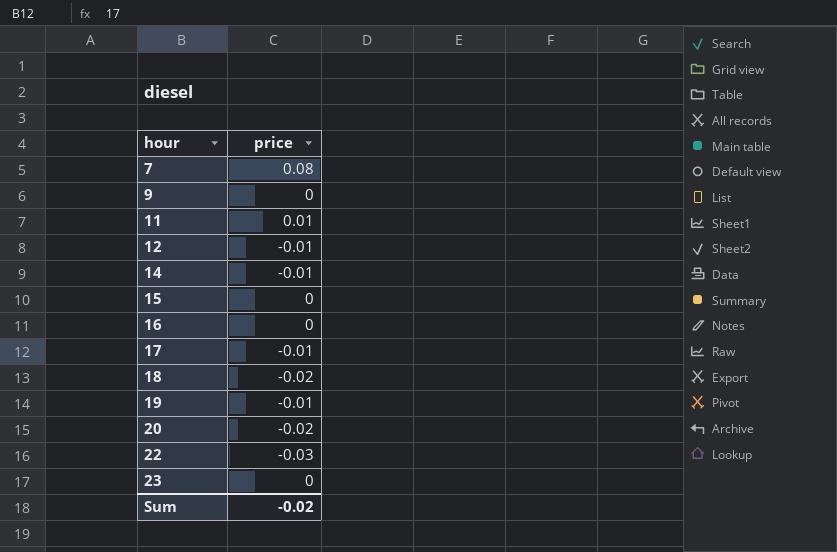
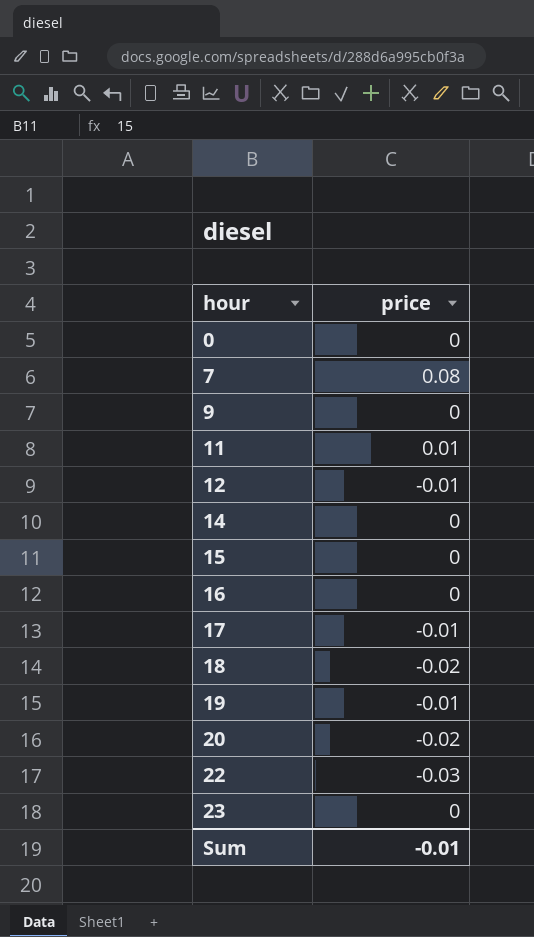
row 0: none -> 0
14 | price: -0.01 -> 0
Sum | price: -0.02 -> -0.01

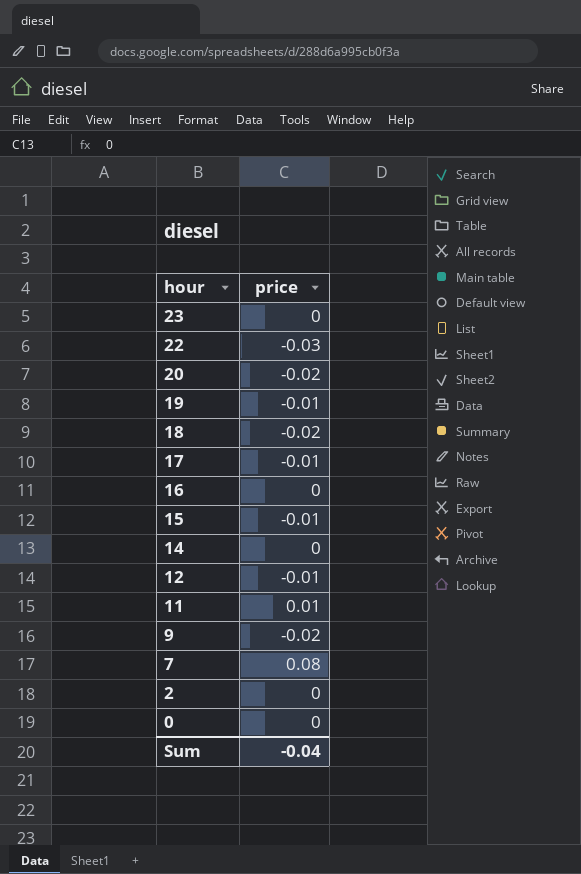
row order: hour ascending -> hour descending
15 | price: 0 -> -0.01
9 | price: 0 -> -0.02
row 2: none -> 0
Sum | price: -0.01 -> -0.04

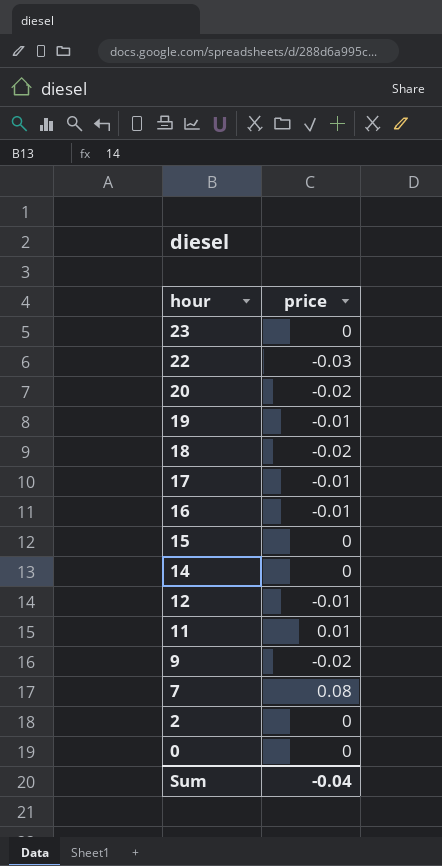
16 | price: 0 -> -0.01
15 | price: -0.01 -> 0

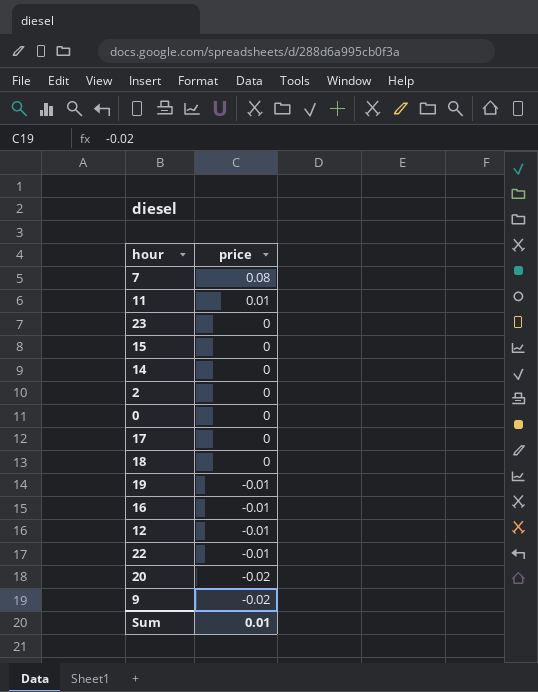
row order: hour descending -> price descending
17 | price: -0.01 -> 0
18 | price: -0.02 -> 0
22 | price: -0.03 -> -0.01
Sum | price: -0.04 -> 0.01

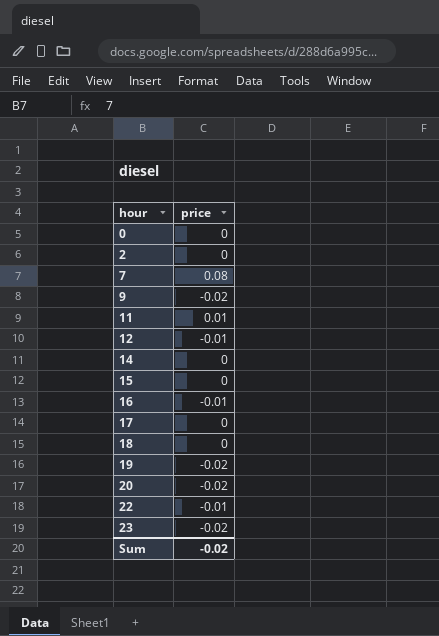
row order: price descending -> hour ascending
19 | price: -0.01 -> -0.02
23 | price: 0 -> -0.02
Sum | price: 0.01 -> -0.02

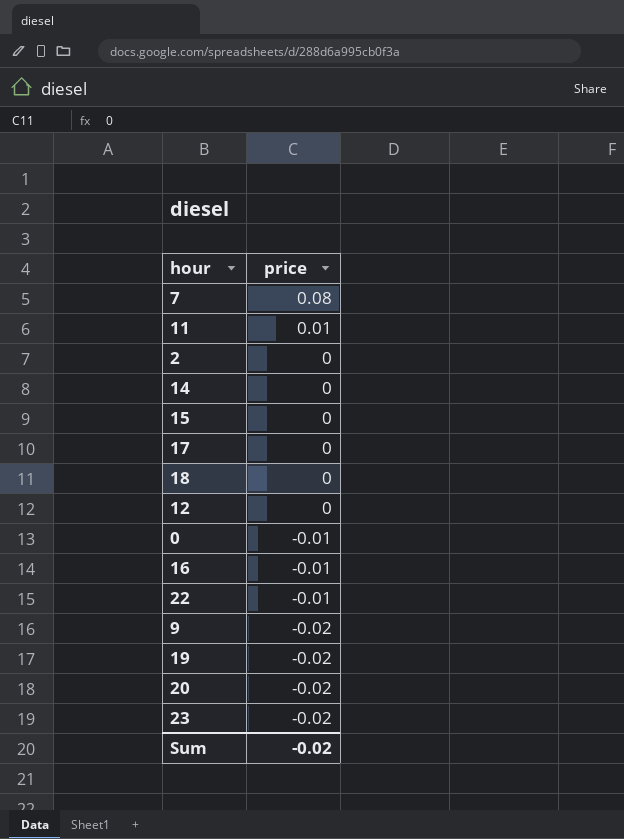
row order: hour ascending -> price descending
12 | price: -0.01 -> 0
0 | price: 0 -> -0.01

